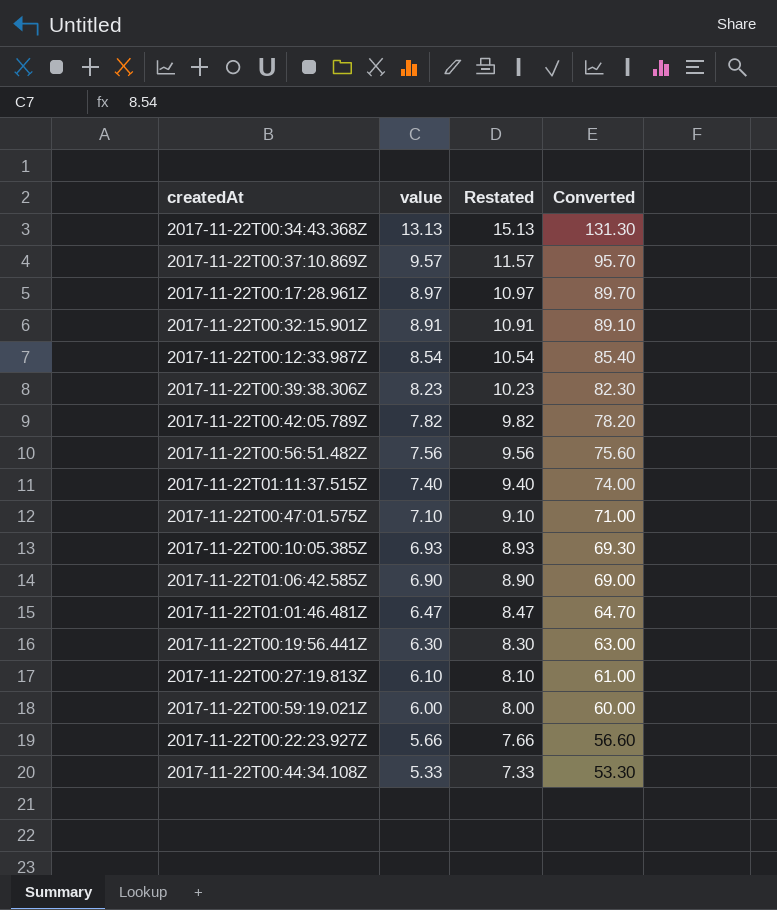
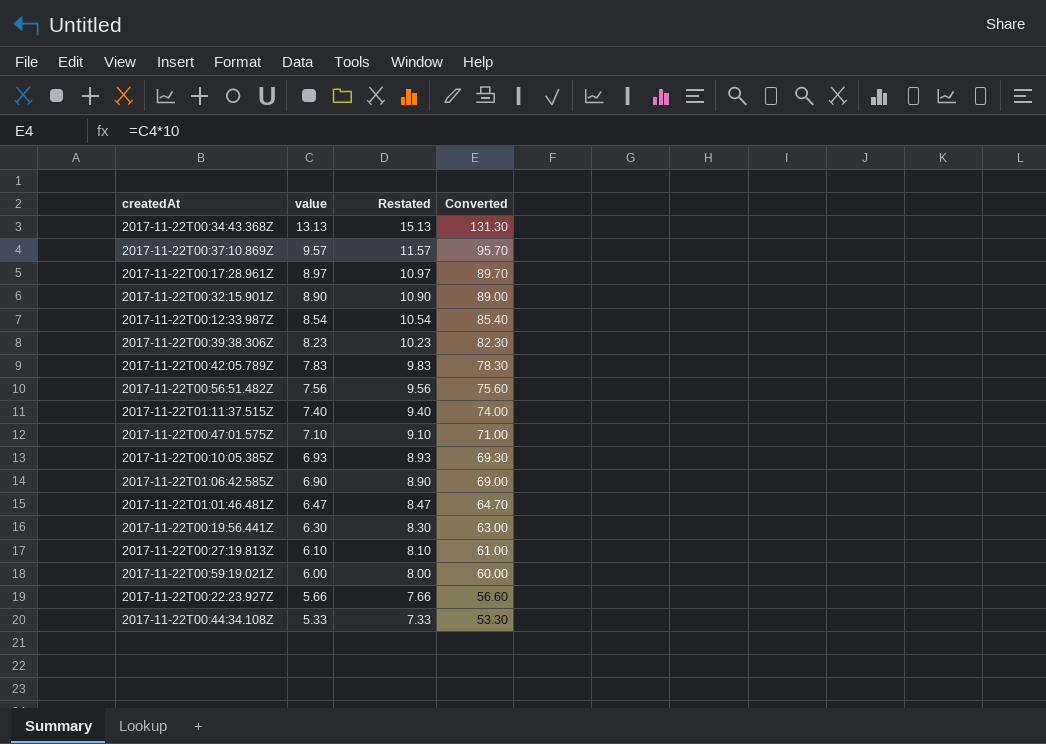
2017-11-22T00:32:15.901Z | value: 8.91 -> 8.90
2017-11-22T00:32:15.901Z | Restated: 10.91 -> 10.90
2017-11-22T00:32:15.901Z | Converted: 89.10 -> 89.00
2017-11-22T00:42:05.789Z | value: 7.82 -> 7.83
2017-11-22T00:42:05.789Z | Restated: 9.82 -> 9.83
2017-11-22T00:42:05.789Z | Converted: 78.20 -> 78.30

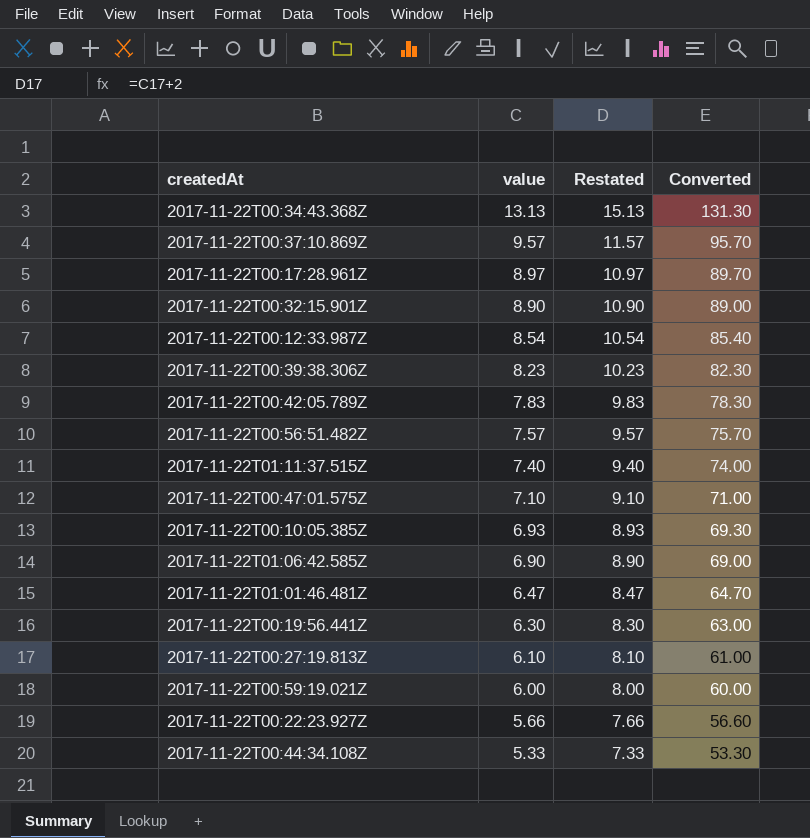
2017-11-22T00:56:51.482Z | value: 7.56 -> 7.57
2017-11-22T00:56:51.482Z | Restated: 9.56 -> 9.57
2017-11-22T00:56:51.482Z | Converted: 75.60 -> 75.70

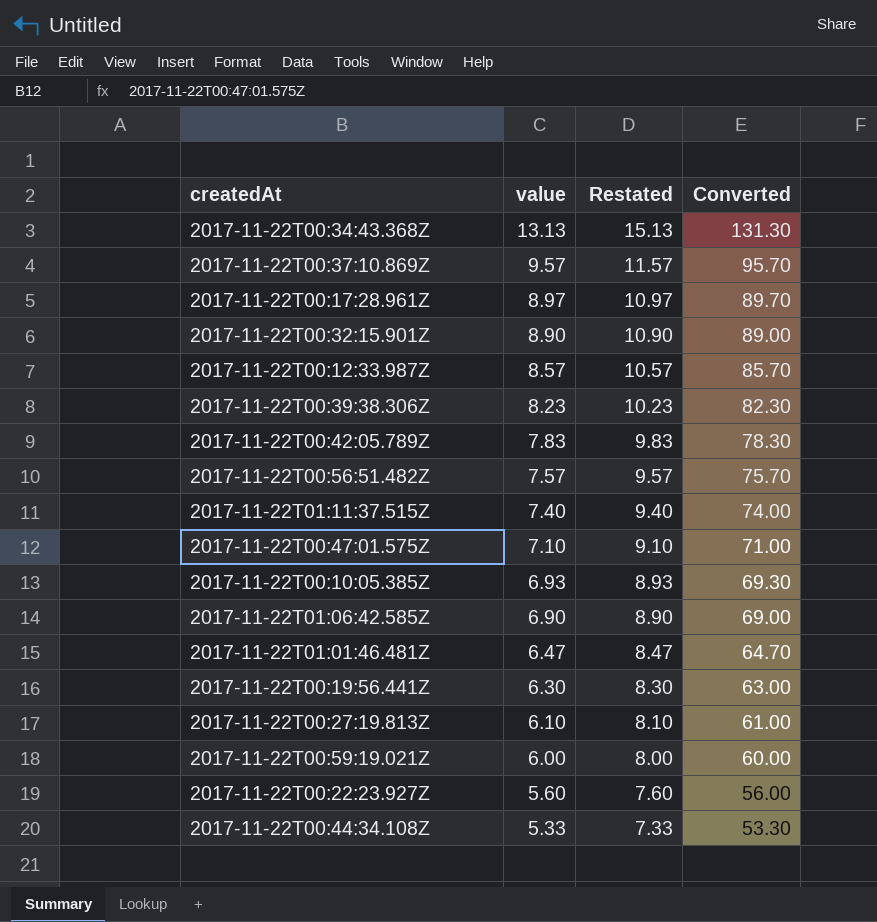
2017-11-22T00:12:33.987Z | value: 8.54 -> 8.57
2017-11-22T00:12:33.987Z | Restated: 10.54 -> 10.57
2017-11-22T00:12:33.987Z | Converted: 85.40 -> 85.70
2017-11-22T00:22:23.927Z | value: 5.66 -> 5.60
2017-11-22T00:22:23.927Z | Restated: 7.66 -> 7.60
2017-11-22T00:22:23.927Z | Converted: 56.60 -> 56.00

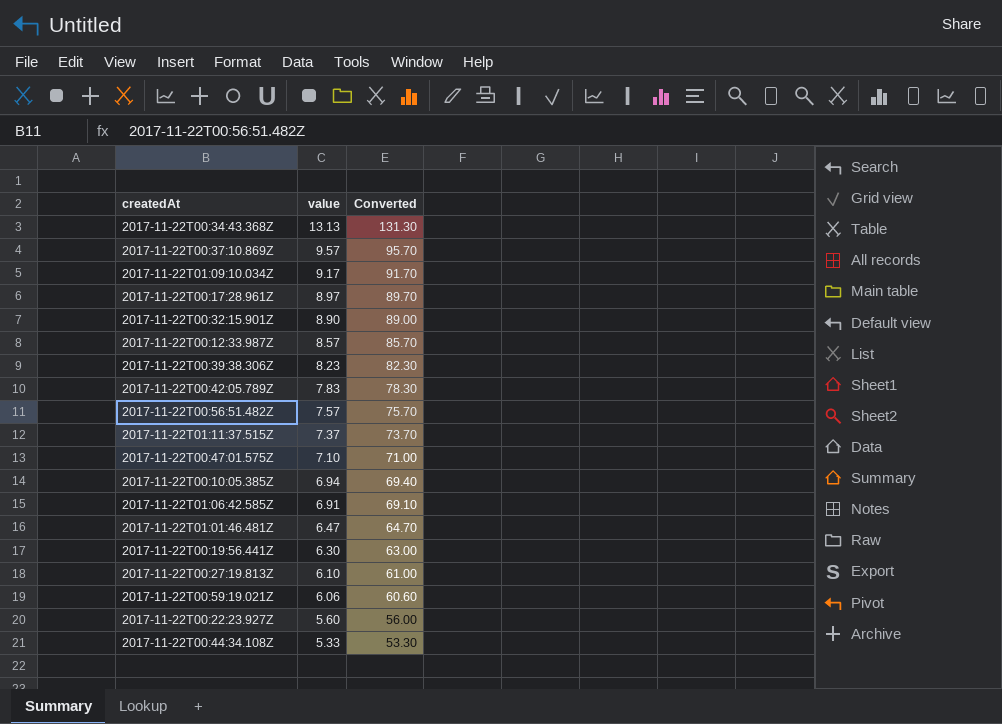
column Restated | formula: [value] + 2 -> none
row 2017-11-22T01:09:10.034Z: none -> 9.17 | 91.70
2017-11-22T01:11:37.515Z | value: 7.40 -> 7.37
2017-11-22T01:11:37.515Z | Converted: 74.00 -> 73.70
2017-11-22T00:10:05.385Z | value: 6.93 -> 6.94
2017-11-22T00:10:05.385Z | Converted: 69.30 -> 69.40
2017-11-22T01:06:42.585Z | value: 6.90 -> 6.91
2017-11-22T01:06:42.585Z | Converted: 69.00 -> 69.10
2017-11-22T00:59:19.021Z | value: 6.00 -> 6.06
2017-11-22T00:59:19.021Z | Converted: 60.00 -> 60.60

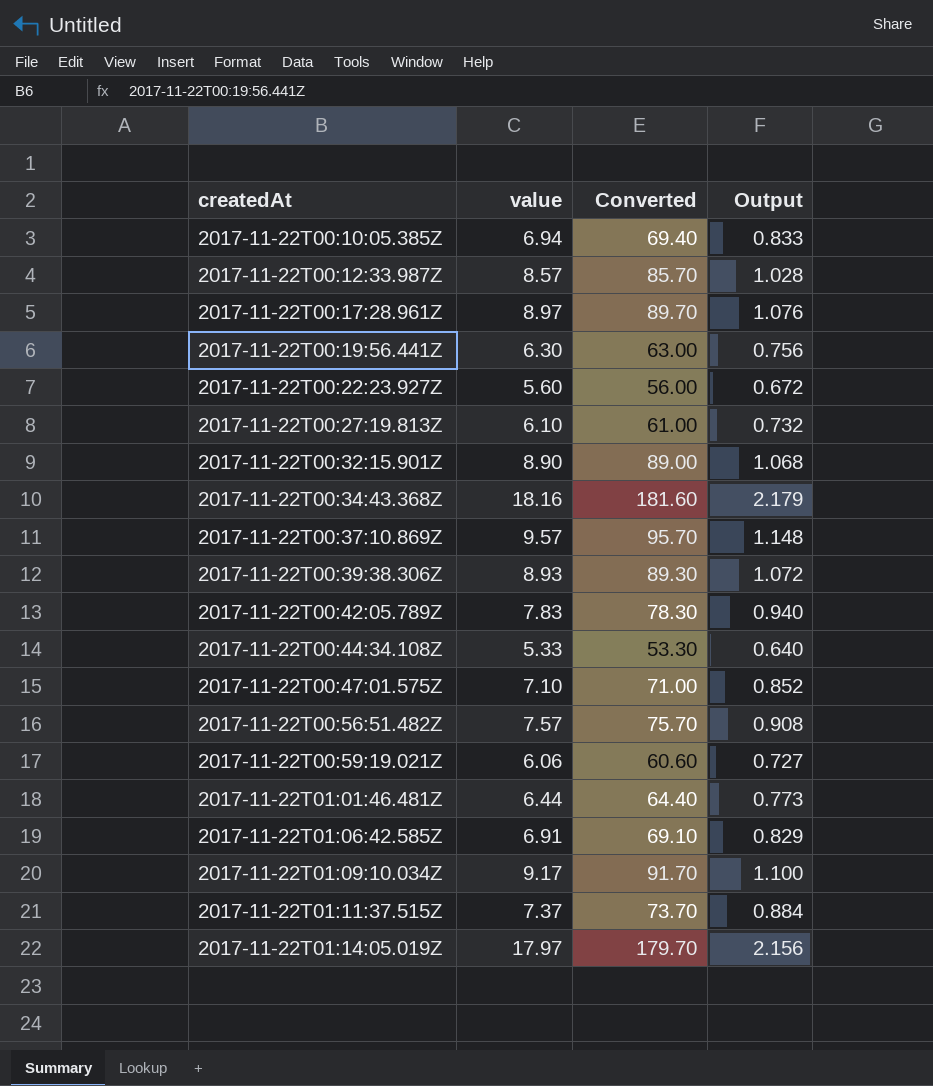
row order: value descending -> createdAt ascending
column Output | formula: none -> [value] * 0.12
2017-11-22T00:34:43.368Z | value: 13.13 -> 18.16
2017-11-22T00:34:43.368Z | Converted: 131.30 -> 181.60
2017-11-22T00:39:38.306Z | value: 8.23 -> 8.93
2017-11-22T00:39:38.306Z | Converted: 82.30 -> 89.30
2017-11-22T01:01:46.481Z | value: 6.47 -> 6.44
2017-11-22T01:01:46.481Z | Converted: 64.70 -> 64.40
row 2017-11-22T01:14:05.019Z: none -> 17.97 | 179.70 | 2.156

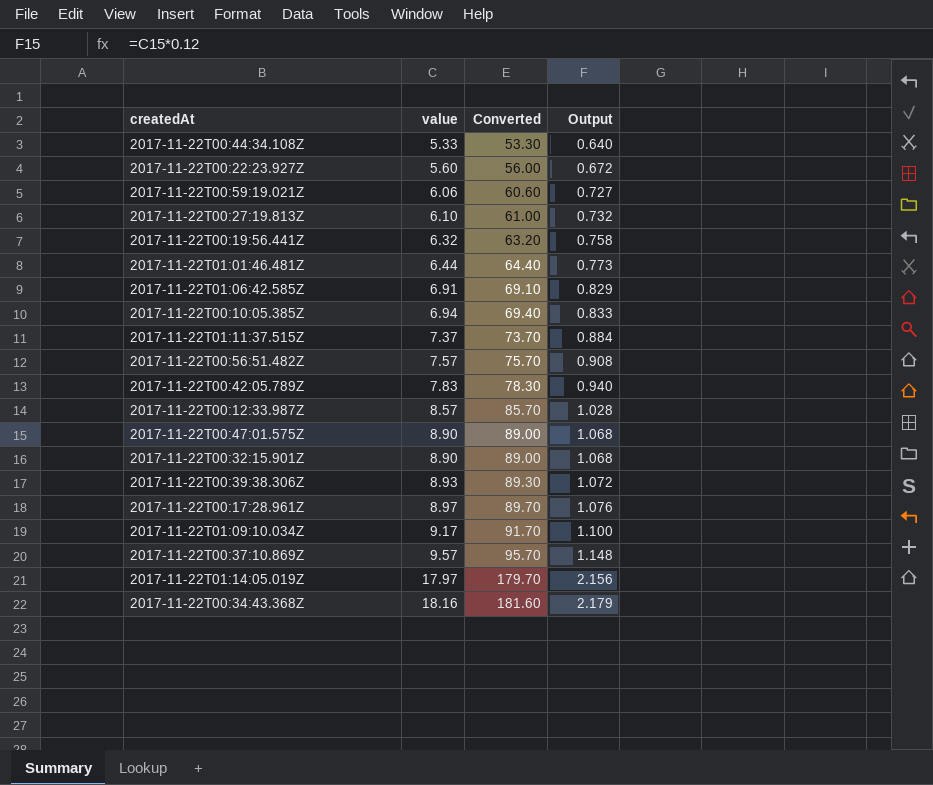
row order: createdAt ascending -> value ascending
2017-11-22T00:19:56.441Z | value: 6.30 -> 6.32
2017-11-22T00:19:56.441Z | Converted: 63.00 -> 63.20
2017-11-22T00:19:56.441Z | Output: 0.756 -> 0.758
2017-11-22T00:47:01.575Z | value: 7.10 -> 8.90
2017-11-22T00:47:01.575Z | Converted: 71.00 -> 89.00
2017-11-22T00:47:01.575Z | Output: 0.852 -> 1.068

